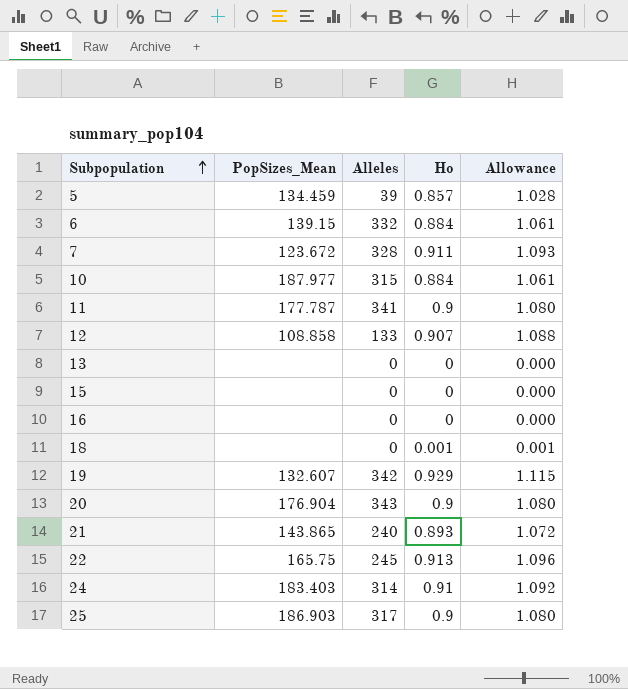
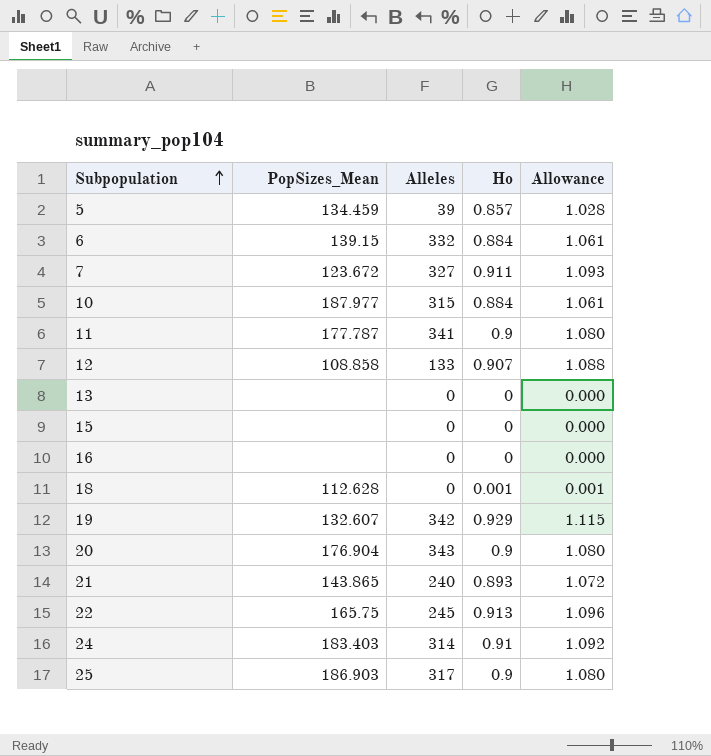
7 | Alleles: 328 -> 327
18 | PopSizes_Mean: none -> 112.628

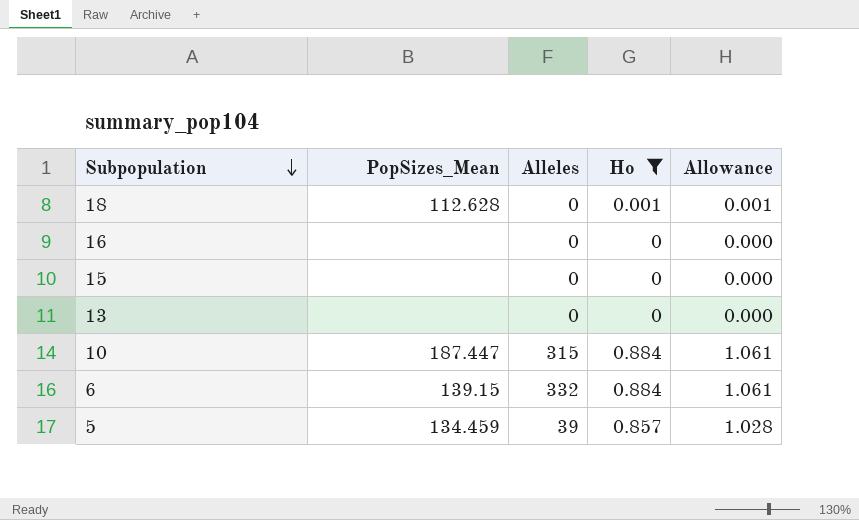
filter: none -> Ho <= 0.884
row order: Subpopulation ascending -> Subpopulation descending
10 | PopSizes_Mean: 187.977 -> 187.447

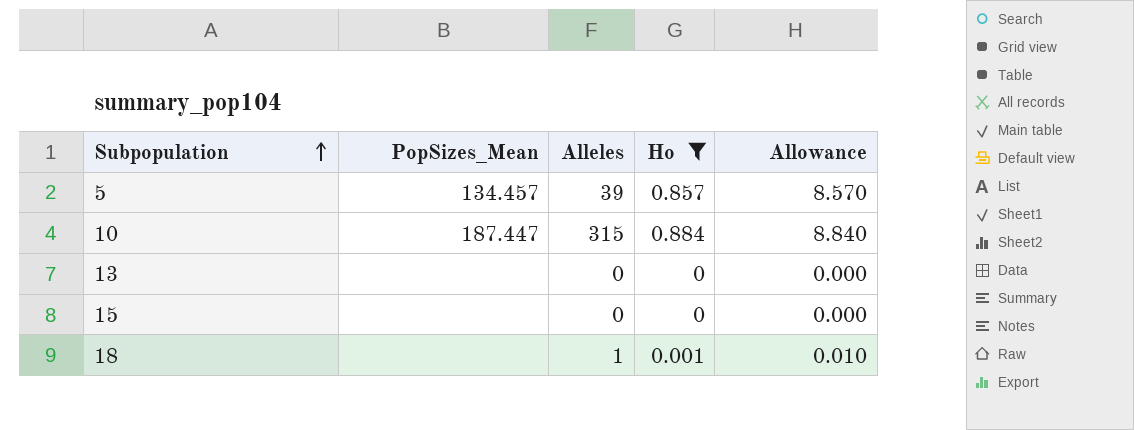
row order: Subpopulation descending -> Subpopulation ascending
column Allowance | formula: [Ho] * 1.2 -> [Ho] * 10
row 16: none | 0 | 0 | 0.000 -> none
row 6: 139.15 | 332 | 0.884 | 1.061 -> none
5 | PopSizes_Mean: 134.459 -> 134.457
18 | PopSizes_Mean: 112.628 -> none
18 | Alleles: 0 -> 1

